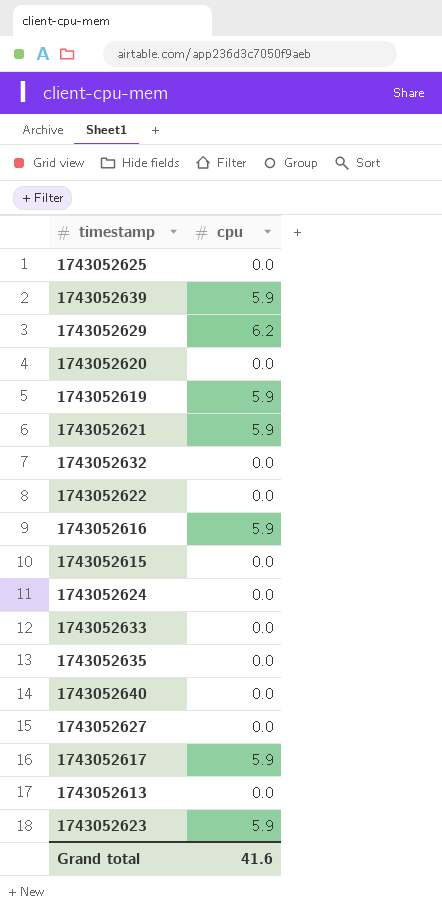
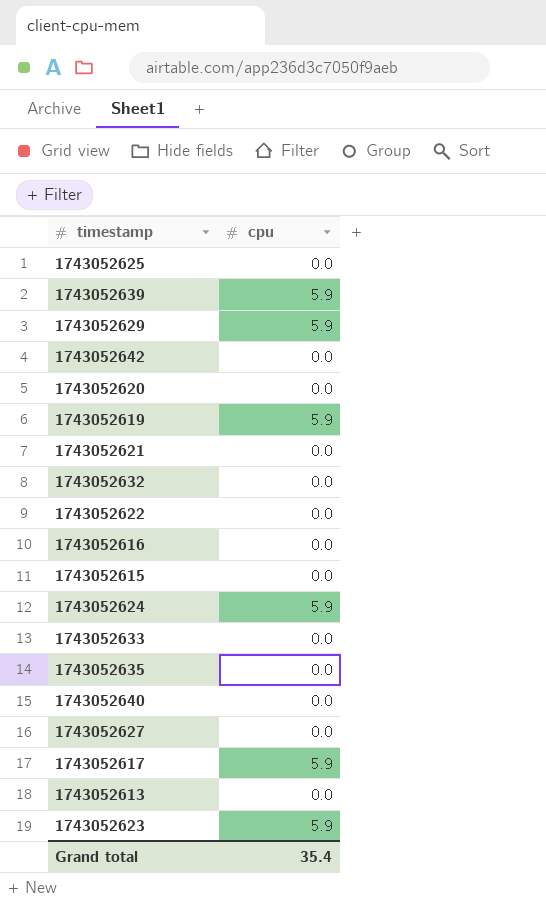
1743052629 | cpu: 6.2 -> 5.9
row 1743052642: none -> 0.0
1743052621 | cpu: 5.9 -> 0.0
1743052616 | cpu: 5.9 -> 0.0
1743052624 | cpu: 0.0 -> 5.9
Grand total | cpu: 41.6 -> 35.4

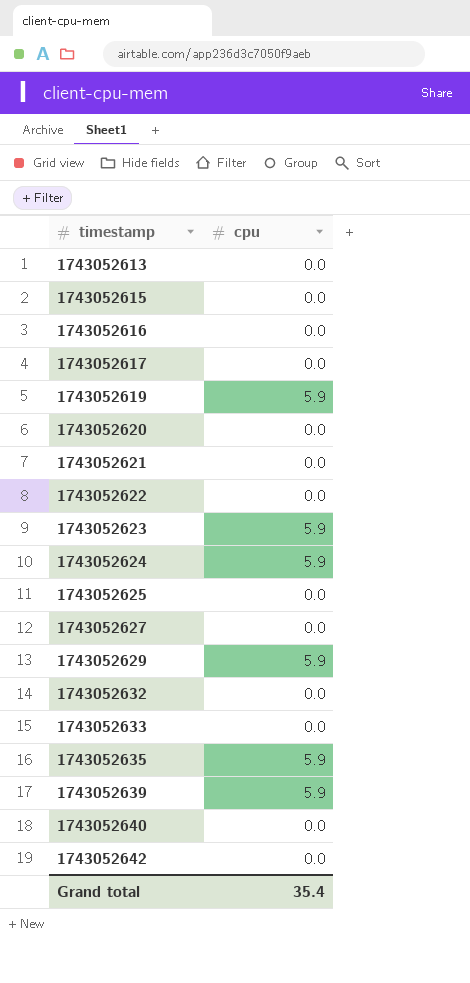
row order: none -> timestamp ascending
1743052617 | cpu: 5.9 -> 0.0
1743052635 | cpu: 0.0 -> 5.9

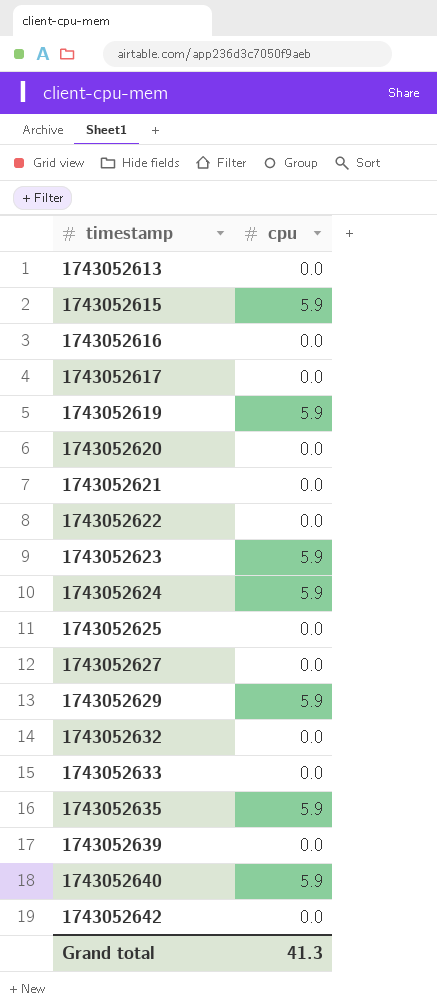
1743052615 | cpu: 0.0 -> 5.9
1743052639 | cpu: 5.9 -> 0.0
1743052640 | cpu: 0.0 -> 5.9
Grand total | cpu: 35.4 -> 41.3

